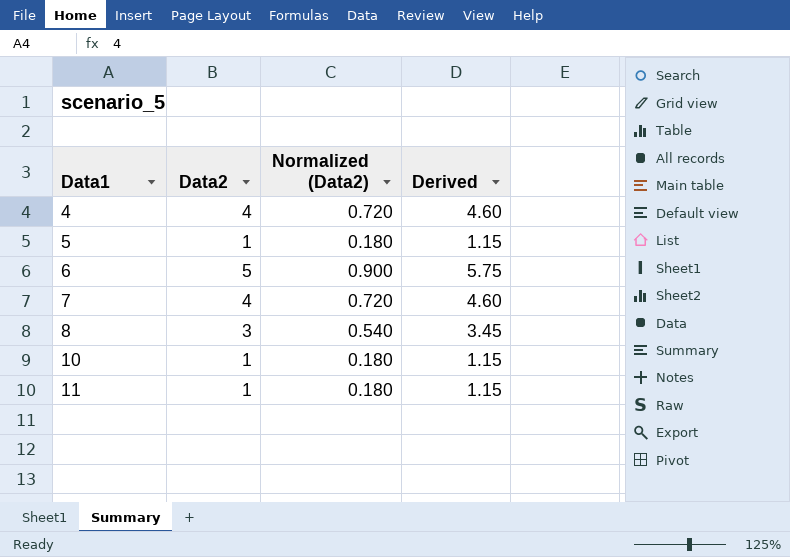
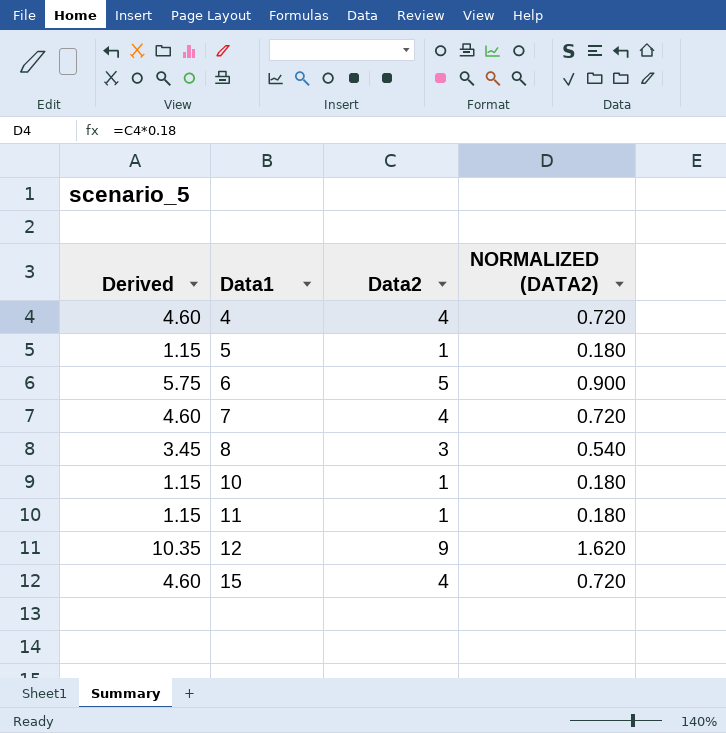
column Derived | position: 4 -> 1
column name: Normalized (Data2) -> NORMALIZED (DATA2)
row 12: none -> 10.35 | 9 | 1.620
row 15: none -> 4.60 | 4 | 0.720

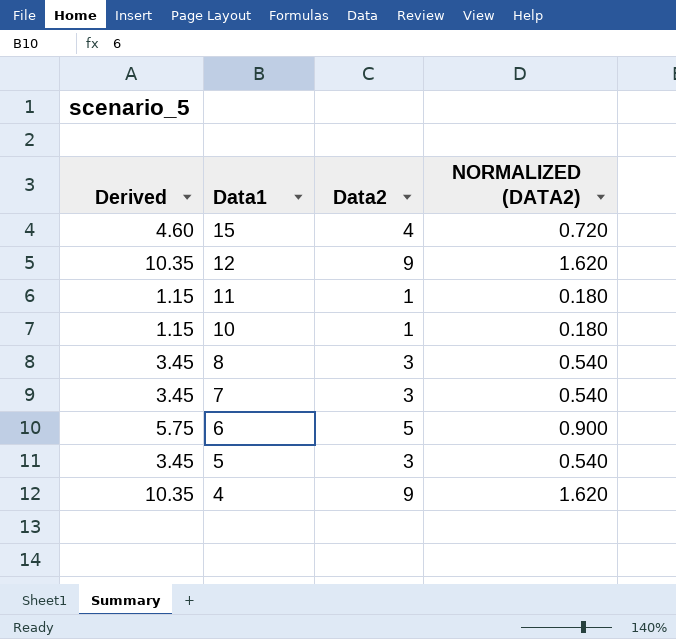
row order: Data1 ascending -> Data1 descending
7 | Derived: 4.60 -> 3.45
7 | Data2: 4 -> 3
7 | NORMALIZED (DATA2): 0.720 -> 0.540
5 | Derived: 1.15 -> 3.45
5 | Data2: 1 -> 3
5 | NORMALIZED (DATA2): 0.180 -> 0.540
4 | Derived: 4.60 -> 10.35
4 | Data2: 4 -> 9
4 | NORMALIZED (DATA2): 0.720 -> 1.620

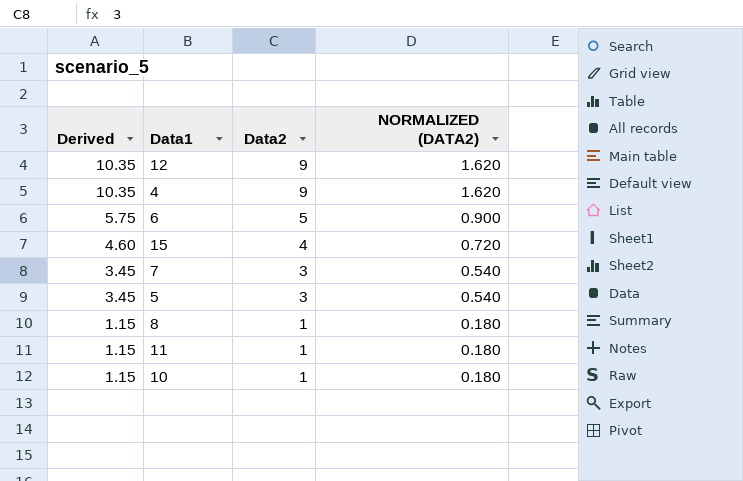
row order: Data1 descending -> Derived descending
8 | Derived: 3.45 -> 1.15
8 | Data2: 3 -> 1
8 | NORMALIZED (DATA2): 0.540 -> 0.180

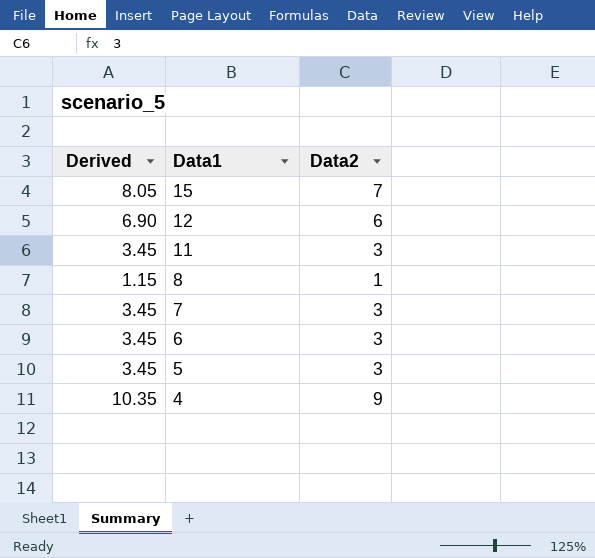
row order: Derived descending -> Data1 descending
column NORMALIZED (DATA2) | formula: [Data2] * 0.18 -> none
row 10: 1.15 | 1 | 0.180 -> none
15 | Derived: 4.60 -> 8.05
15 | Data2: 4 -> 7
12 | Derived: 10.35 -> 6.90
12 | Data2: 9 -> 6
11 | Derived: 1.15 -> 3.45
11 | Data2: 1 -> 3
6 | Derived: 5.75 -> 3.45
6 | Data2: 5 -> 3

